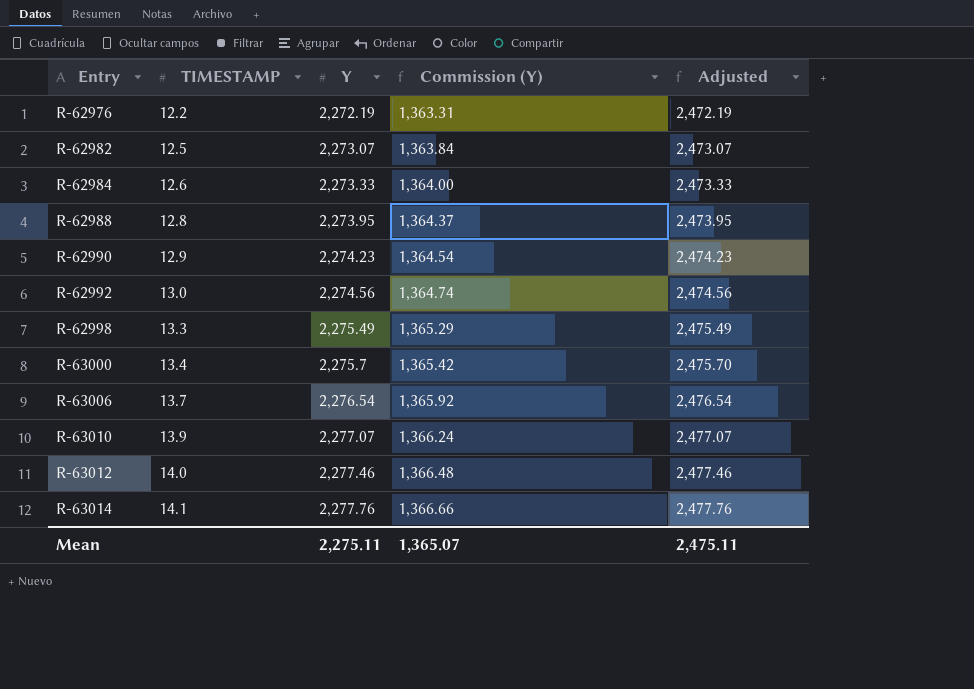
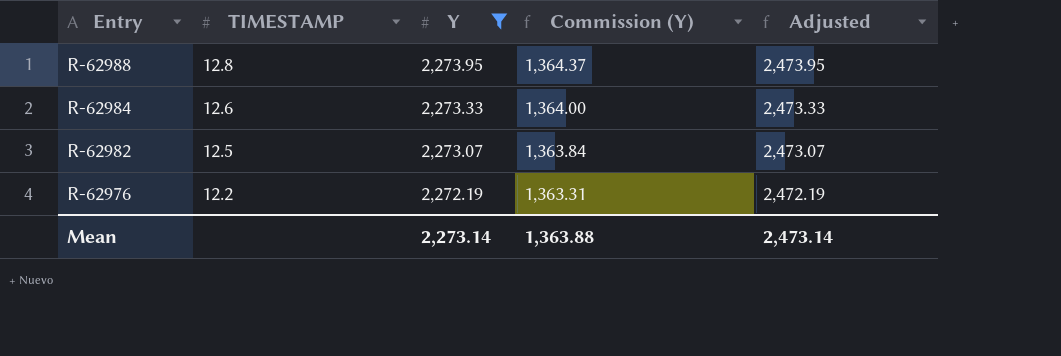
filter: none -> Y <= 2,273.95
row order: Entry ascending -> Entry descending
Mean | Y: 2,275.11 -> 2,273.14
Mean | Commission (Y): 1,365.07 -> 1,363.88
Mean | Adjusted: 2,475.11 -> 2,473.14

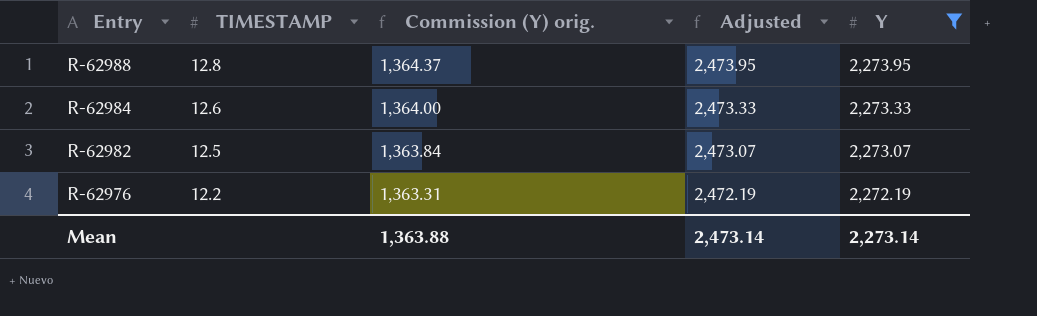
column name: Commission (Y) -> Commission (Y) orig.
column Y | position: 3 -> 5

